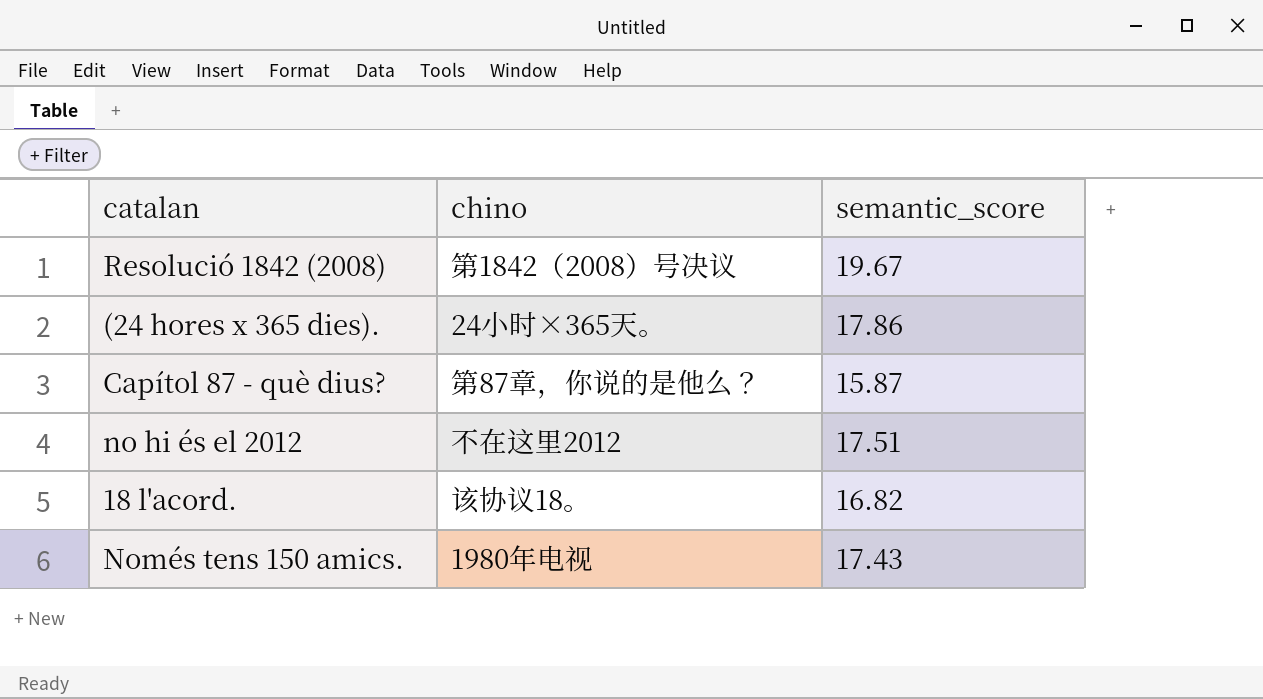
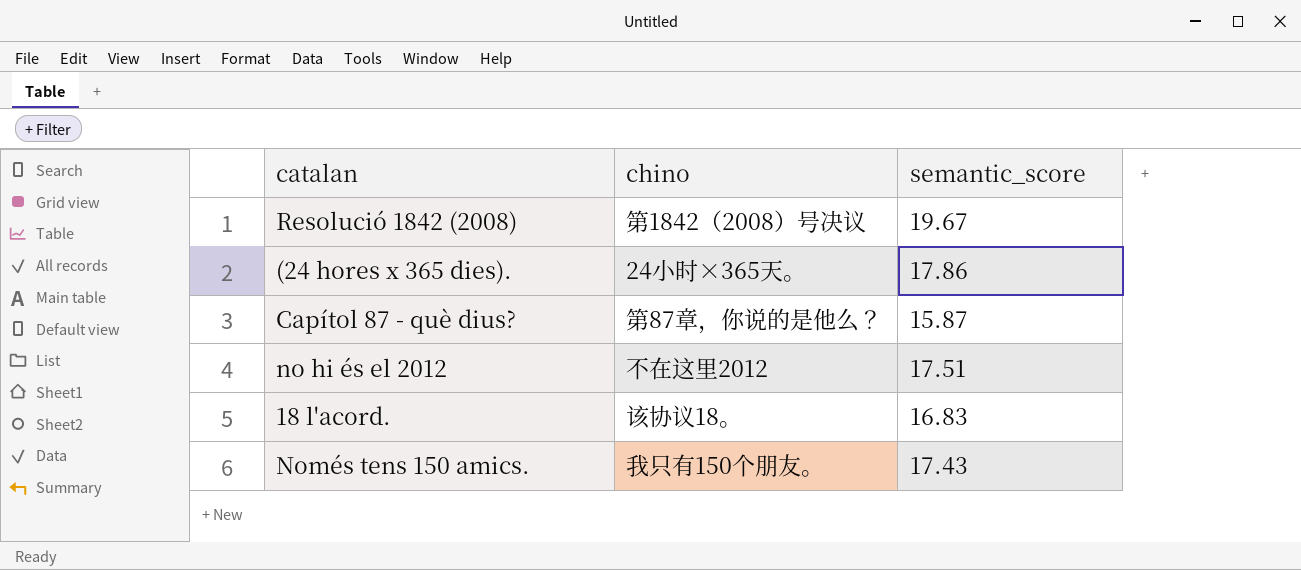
18 l'acord. | semantic_score: 16.82 -> 16.83
Només tens 150 amics. | chino: 1980年电视 -> 我只有150个朋友。

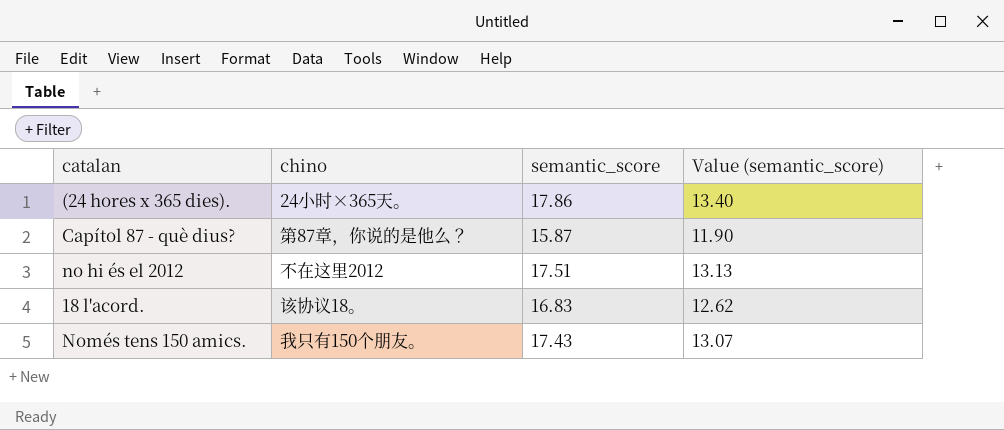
column Value (semantic_score) | formula: none -> [semantic_score] * 0.75
row Resolució 1842 (2008): 第1842（2008）号决议 | 19.67 -> none

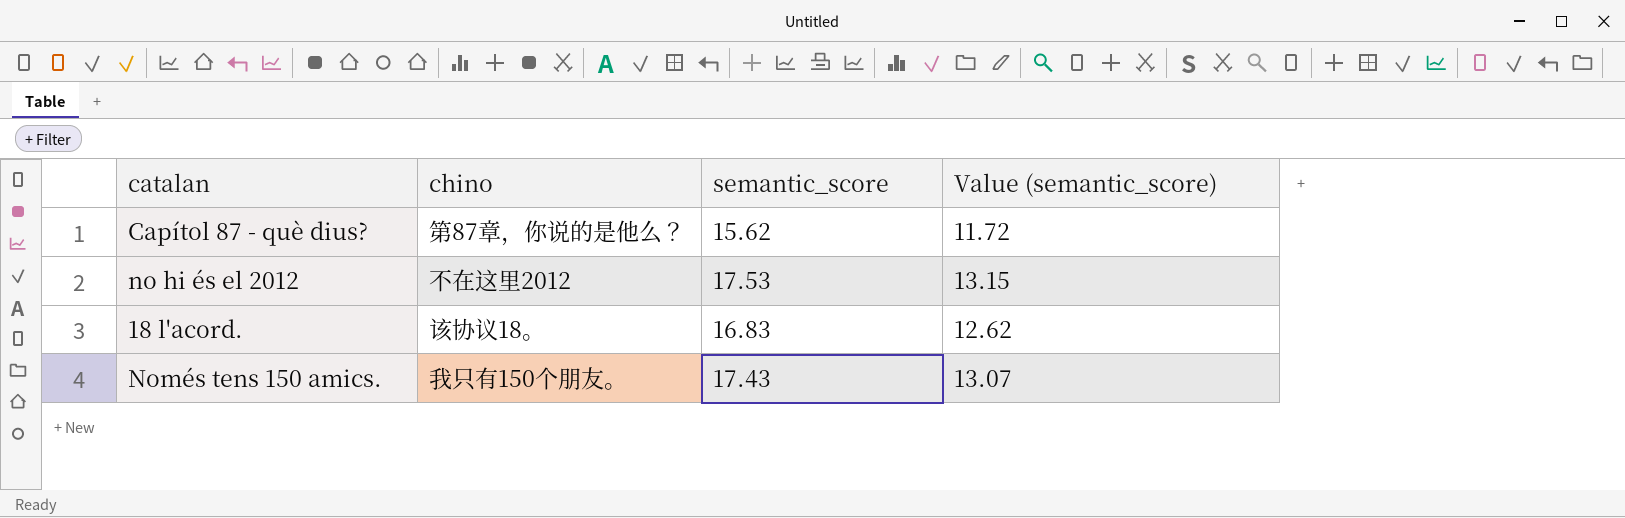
row (24 hores x 365 dies).: 24小时×365天。 | 17.86 | 13.40 -> none
Capítol 87 - què dius? | semantic_score: 15.87 -> 15.62
Capítol 87 - què dius? | Value (semantic_score): 11.90 -> 11.72
no hi és el 2012 | semantic_score: 17.51 -> 17.53
no hi és el 2012 | Value (semantic_score): 13.13 -> 13.15

